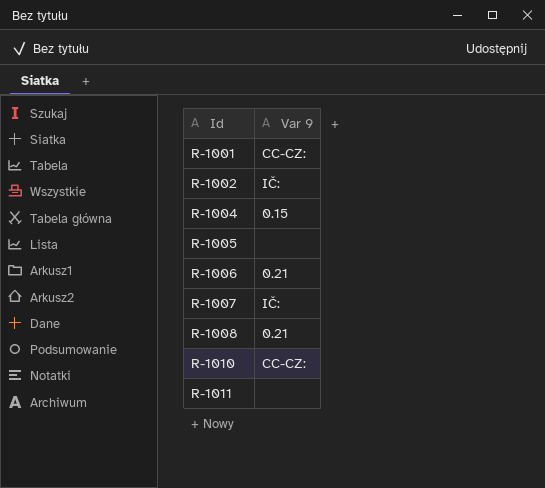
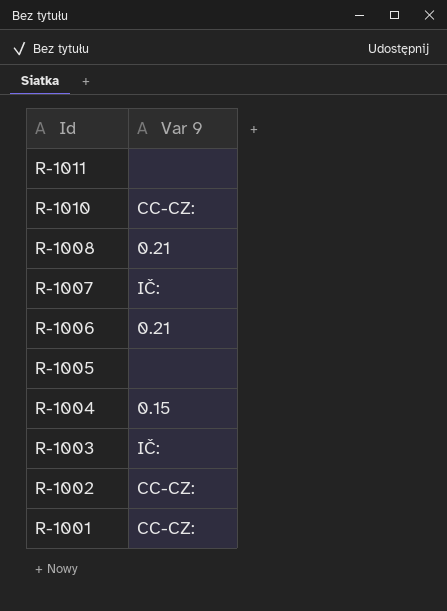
row order: Id ascending -> Id descending
row R-1003: none -> IČ:
R-1002 | Var 9: IČ: -> CC-CZ:

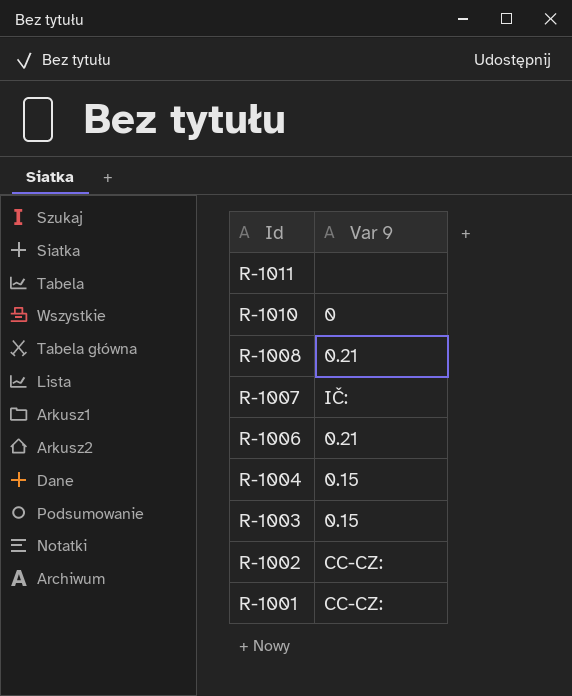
row R-1005: none -> none
R-1010 | Var 9: CC-CZ: -> 0
R-1003 | Var 9: IČ: -> 0.15

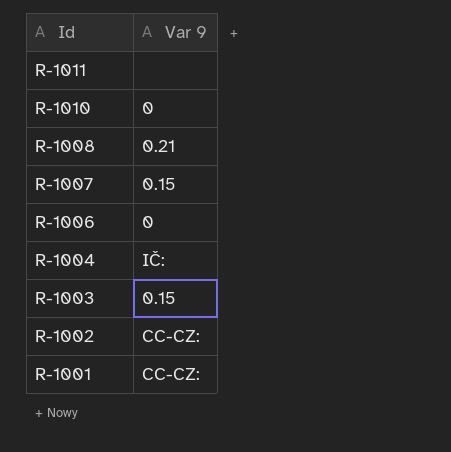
R-1007 | Var 9: IČ: -> 0.15
R-1006 | Var 9: 0.21 -> 0
R-1004 | Var 9: 0.15 -> IČ:

